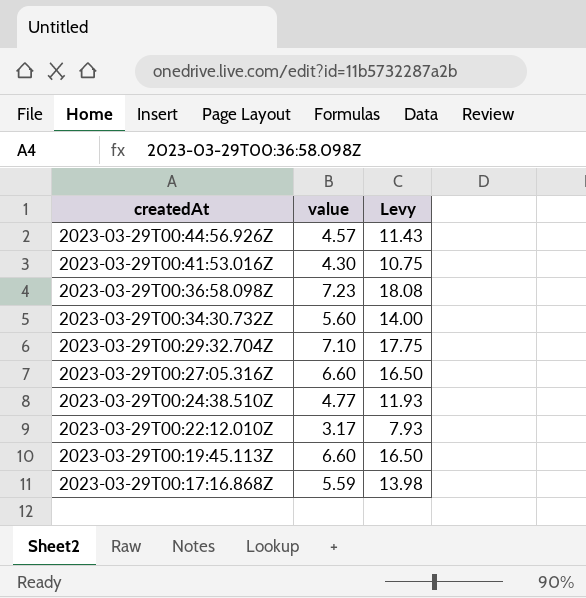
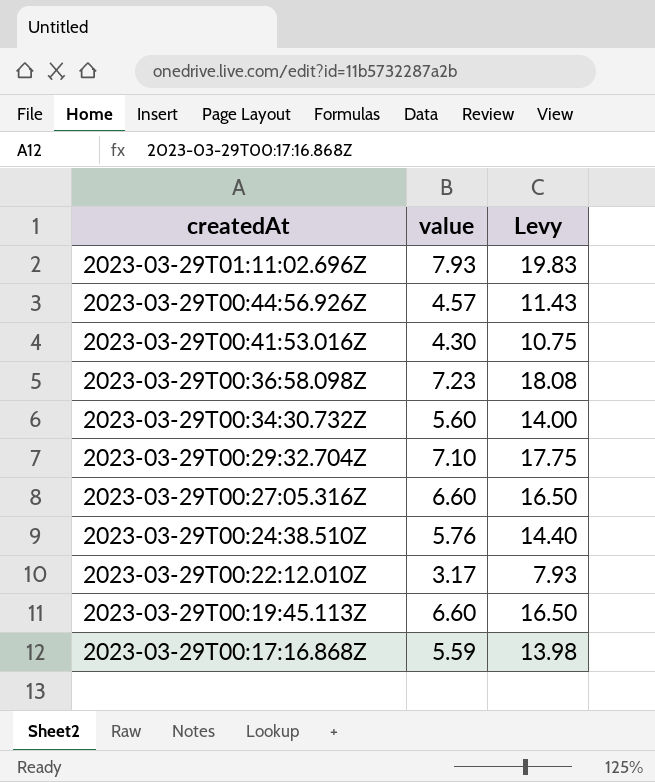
row 2023-03-29T01:11:02.696Z: none -> 7.93 | 19.83
2023-03-29T00:24:38.510Z | value: 4.77 -> 5.76
2023-03-29T00:24:38.510Z | Levy: 11.93 -> 14.40

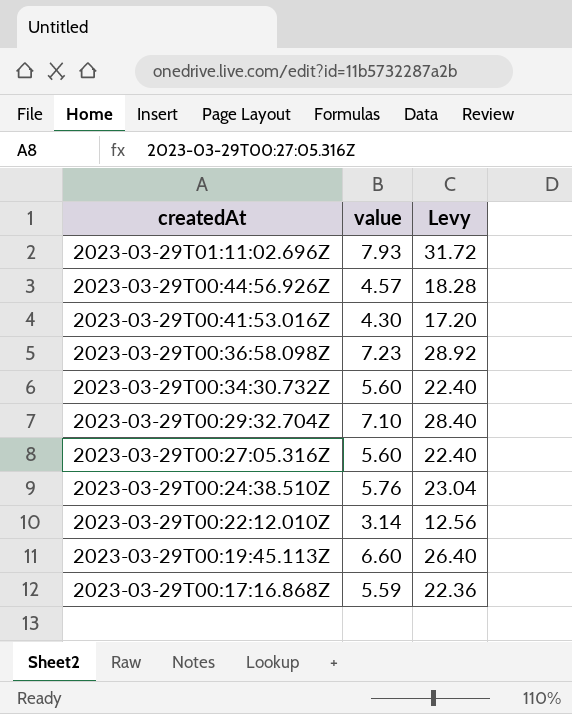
column Levy | formula: [value] * 2.5 -> [value] * 4
2023-03-29T00:27:05.316Z | value: 6.60 -> 5.60
2023-03-29T00:22:12.010Z | value: 3.17 -> 3.14

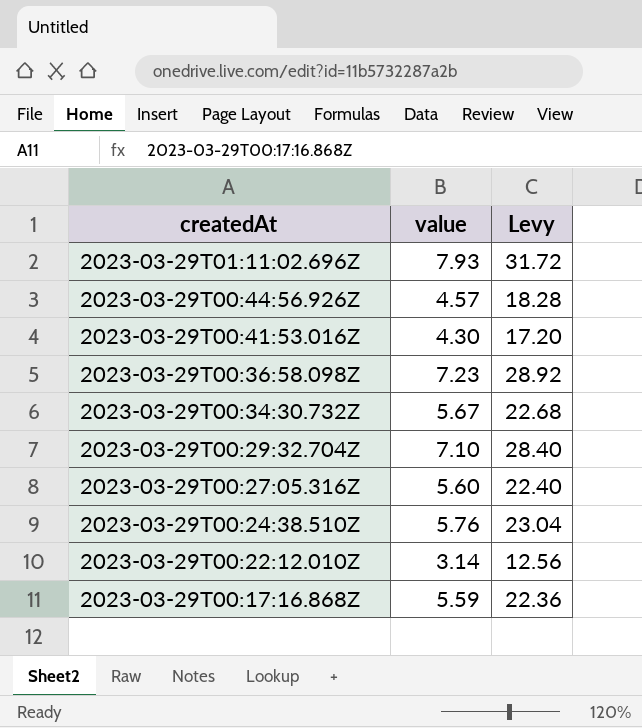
row 2023-03-29T00:19:45.113Z: 6.60 | 26.40 -> none
2023-03-29T00:34:30.732Z | value: 5.60 -> 5.67
2023-03-29T00:34:30.732Z | Levy: 22.40 -> 22.68

